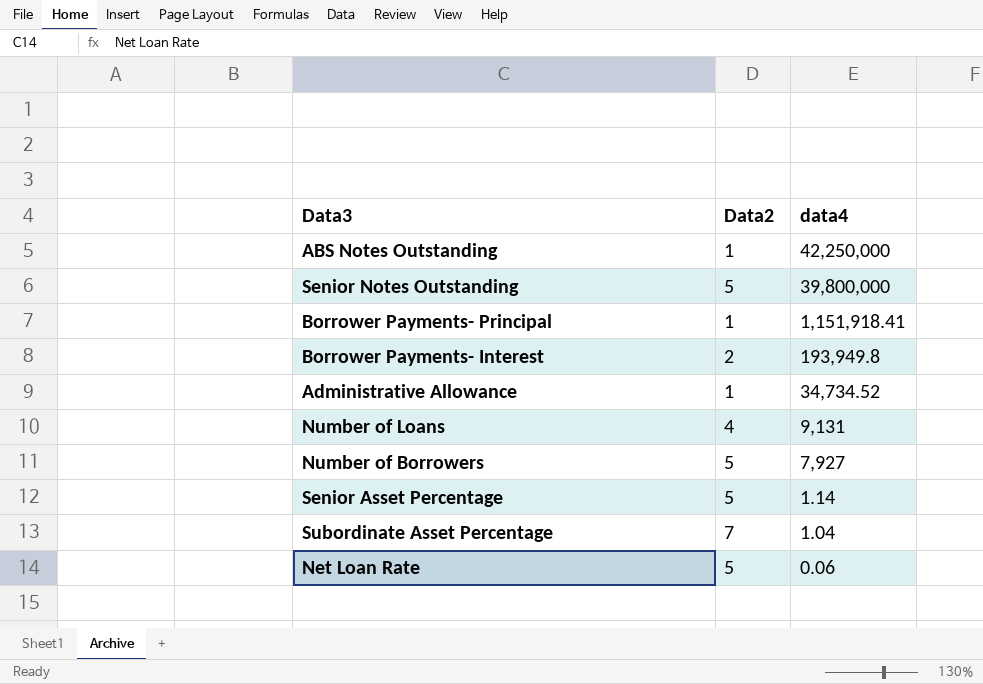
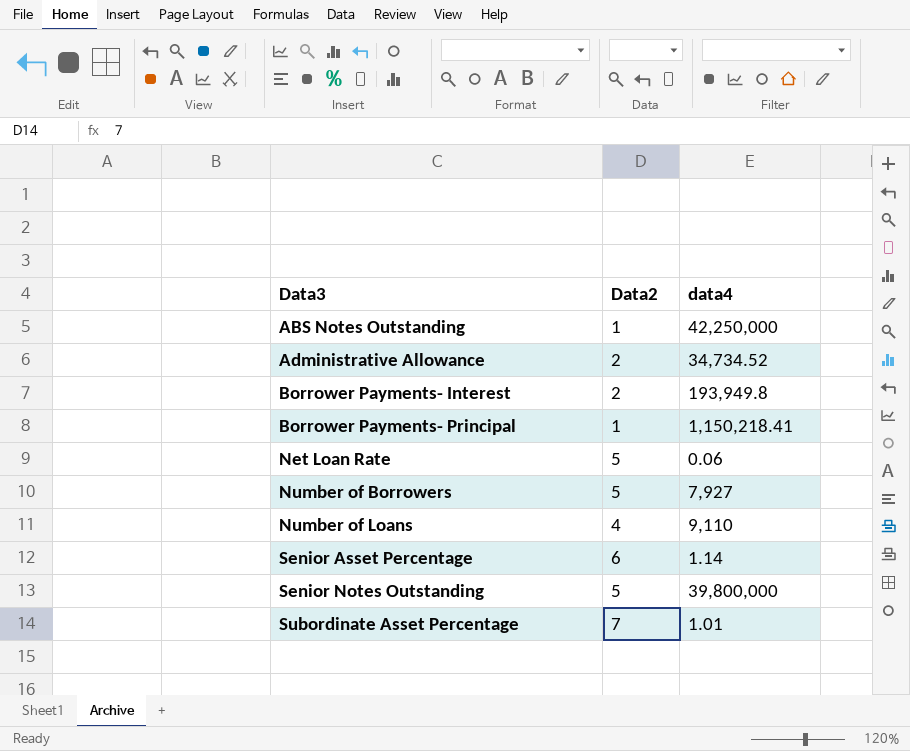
row order: data4 descending -> Data3 ascending
Administrative Allowance | Data2: 1 -> 2
Borrower Payments- Principal | data4: 1,151,918.41 -> 1,150,218.41
Number of Loans | data4: 9,131 -> 9,110
Senior Asset Percentage | Data2: 5 -> 6
Subordinate Asset Percentage | data4: 1.04 -> 1.01

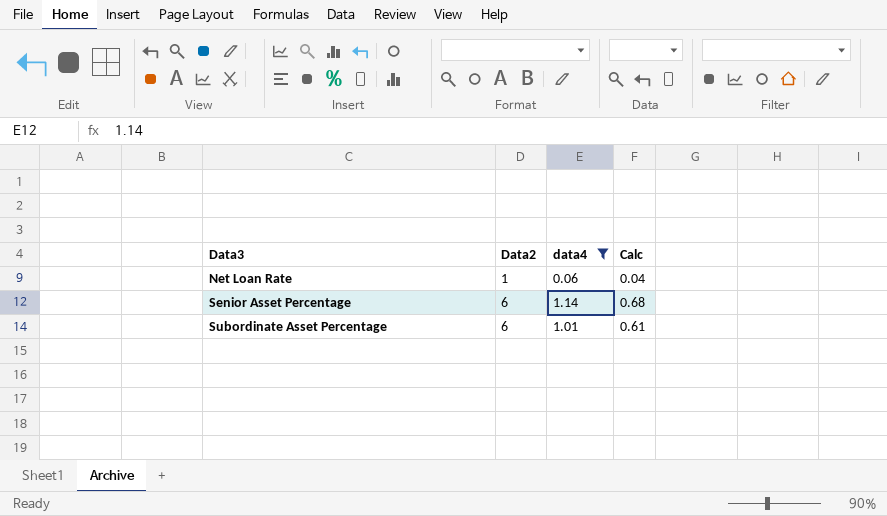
filter: none -> data4 <= 1.14
column Calc | formula: none -> [data4] * 0.6
Net Loan Rate | Data2: 5 -> 1
Subordinate Asset Percentage | Data2: 7 -> 6

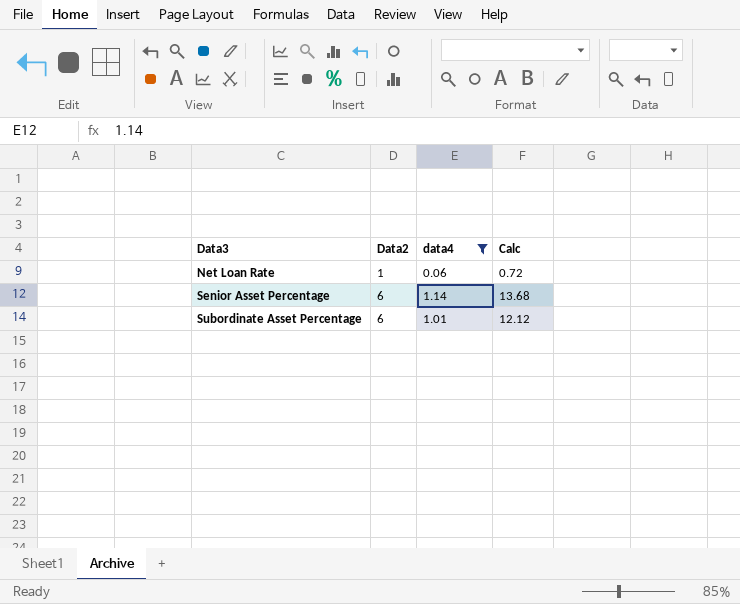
column Calc | formula: [data4] * 0.6 -> [data4] * 12

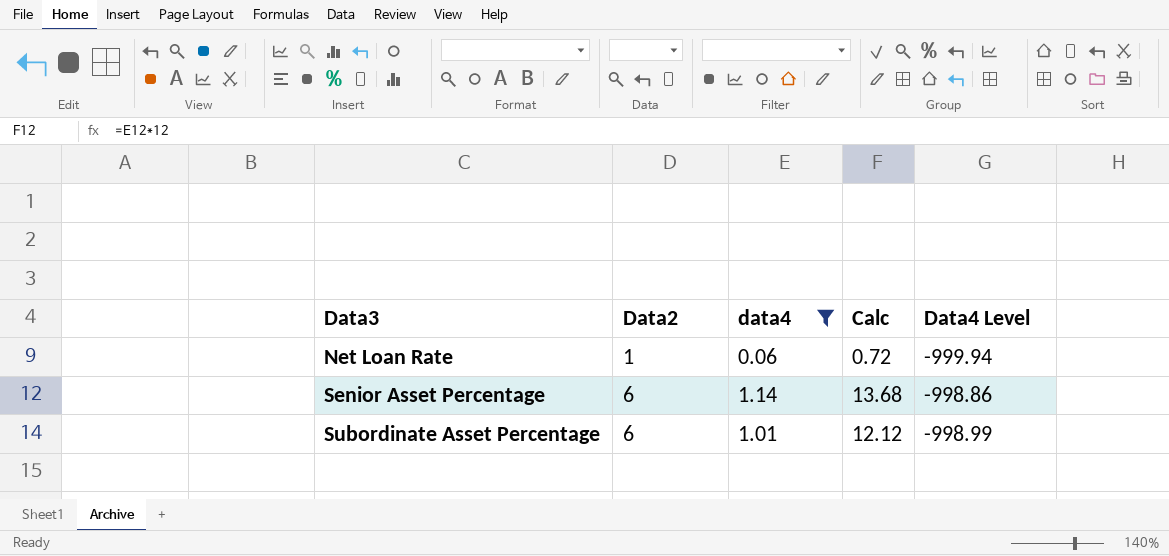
column Data4 Level | formula: none -> [data4] - 1000

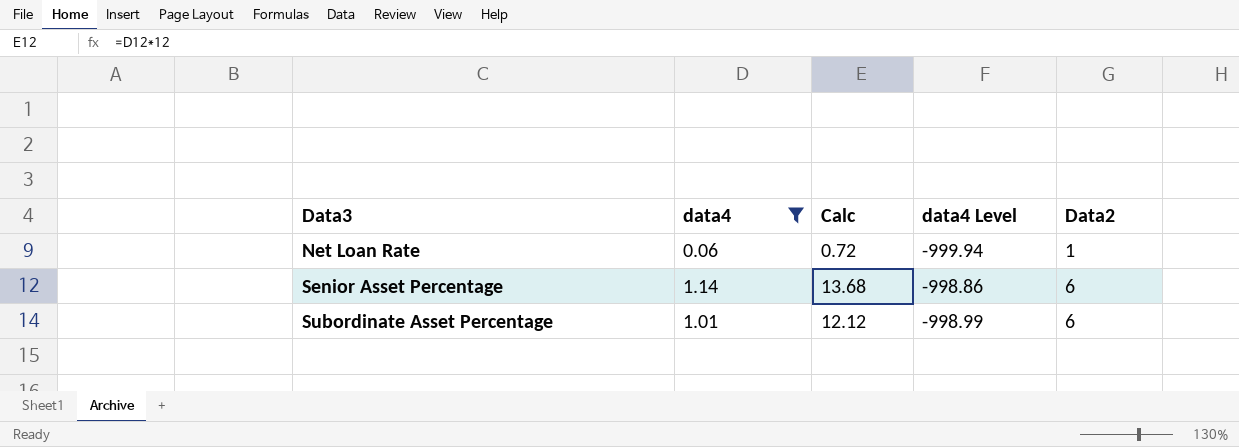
column name: Data4 Level -> data4 Level
column Data2 | position: 2 -> 5

